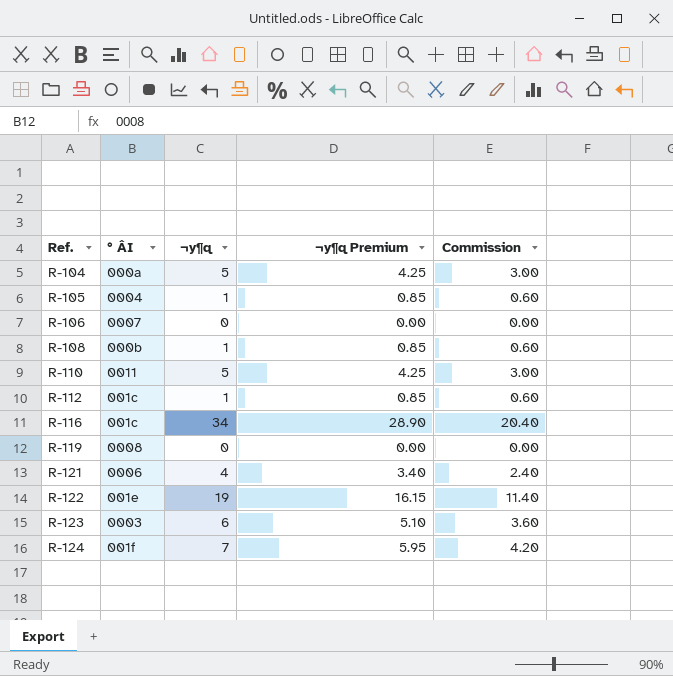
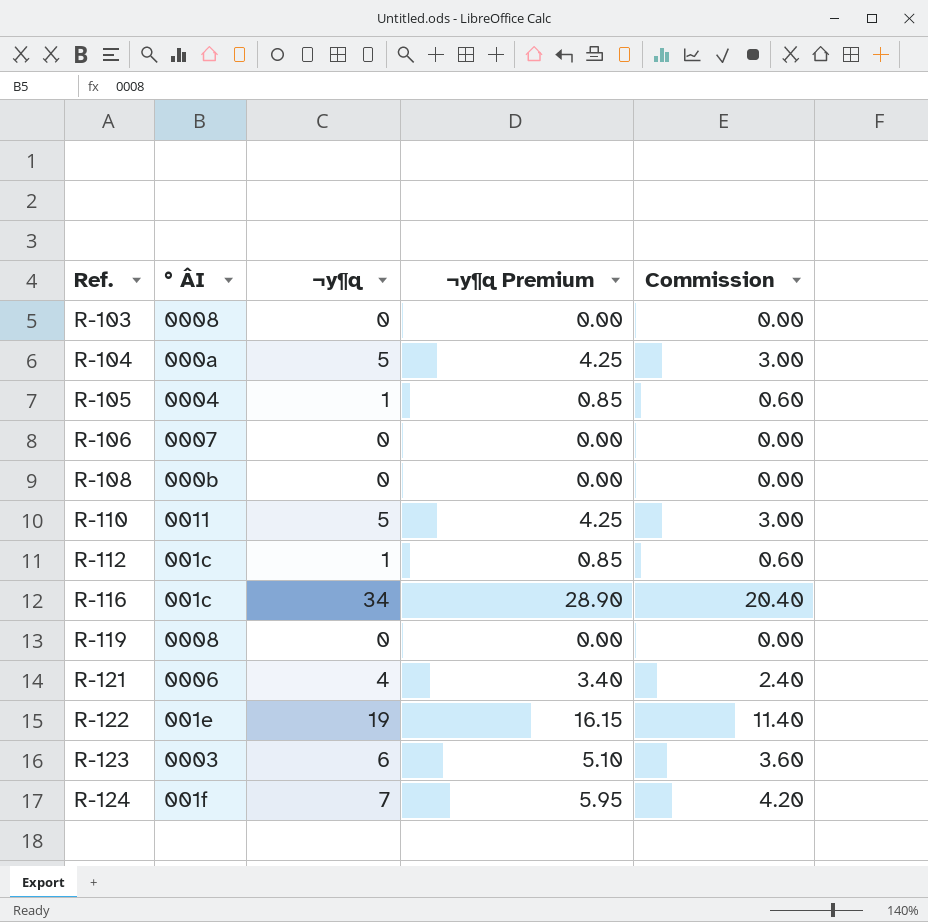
row R-103: none -> 0008 | 0 | 0.00 | 0.00
R-108 | ¬y¶q: 1 -> 0
R-108 | ¬y¶q Premium: 0.85 -> 0.00
R-108 | Commission: 0.60 -> 0.00

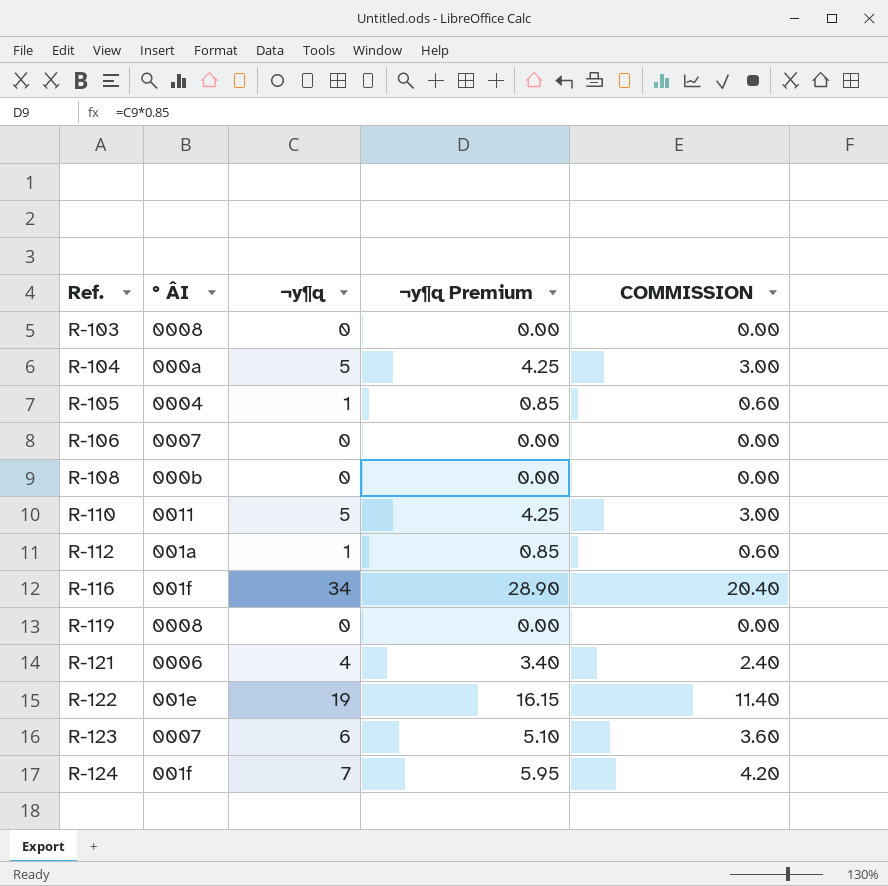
column name: Commission -> COMMISSION
R-112 | ° ÂI: 001c -> 001a
R-116 | ° ÂI: 001c -> 001f
R-123 | ° ÂI: 0003 -> 0007

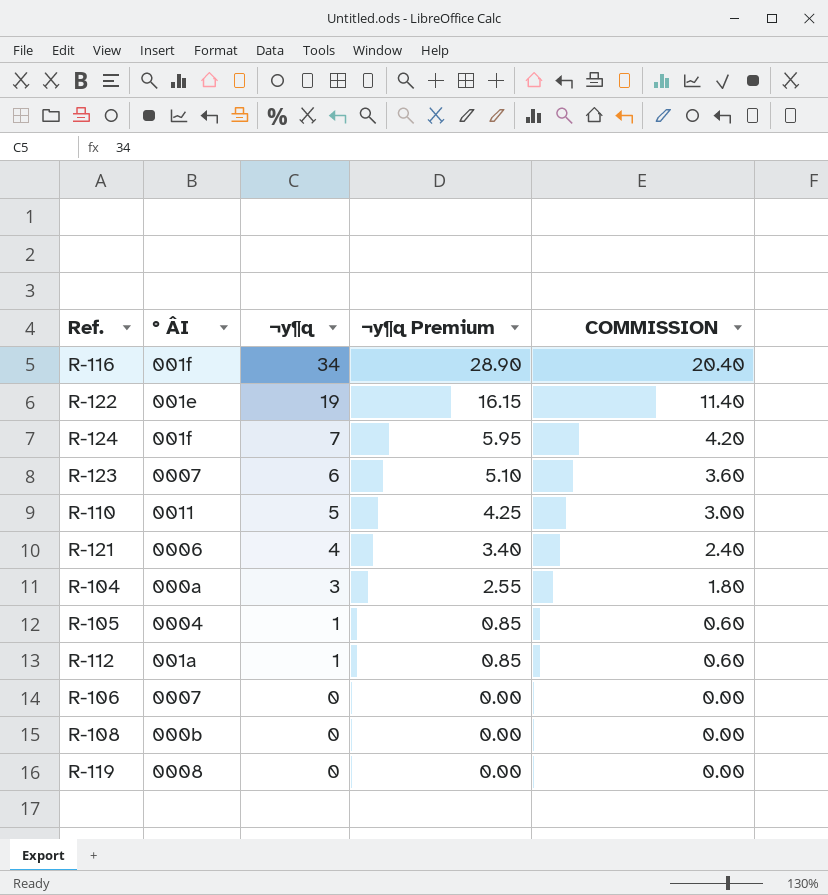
row order: Ref. ascending -> ¬y¶q descending
row R-103: 0008 | 0 | 0.00 | 0.00 -> none
R-104 | ¬y¶q: 5 -> 3
R-104 | ¬y¶q Premium: 4.25 -> 2.55
R-104 | COMMISSION: 3.00 -> 1.80

